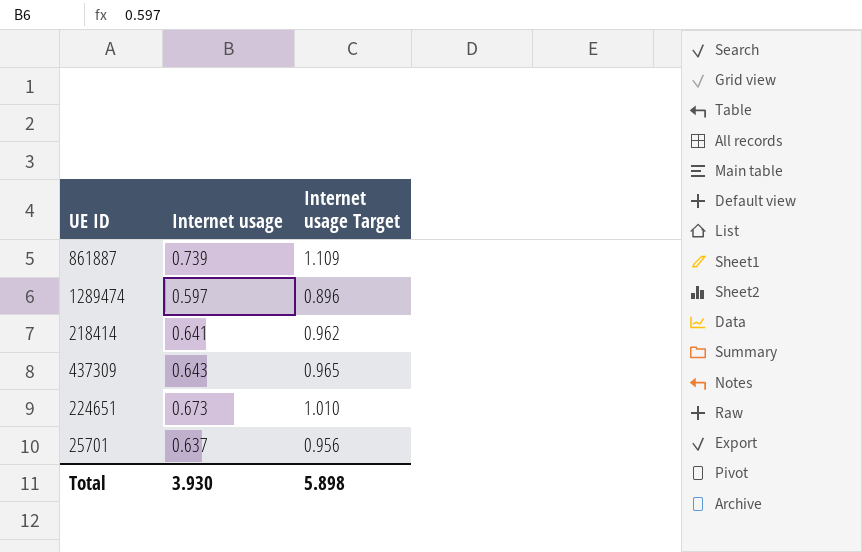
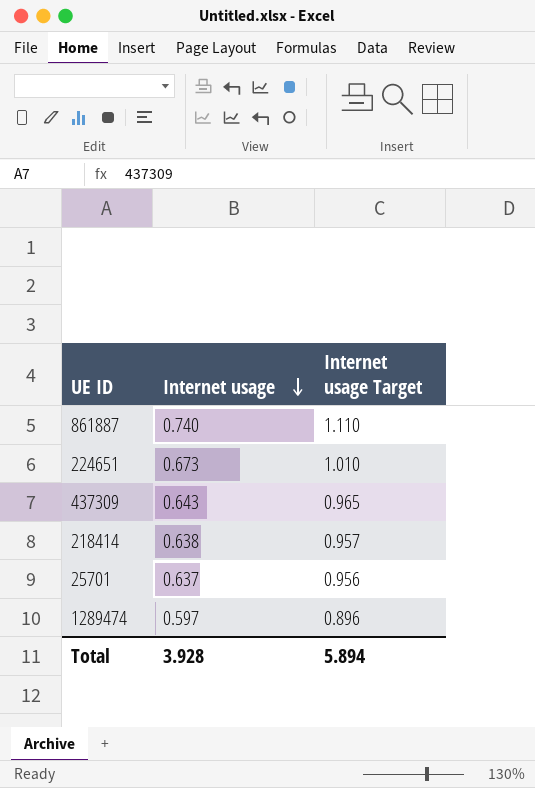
row order: none -> Internet usage descending
861887 | Internet usage: 0.739 -> 0.740
861887 | Internet usage Target: 1.109 -> 1.110
218414 | Internet usage: 0.641 -> 0.638
218414 | Internet usage Target: 0.962 -> 0.957
Total | Internet usage: 3.930 -> 3.928
Total | Internet usage Target: 5.898 -> 5.894

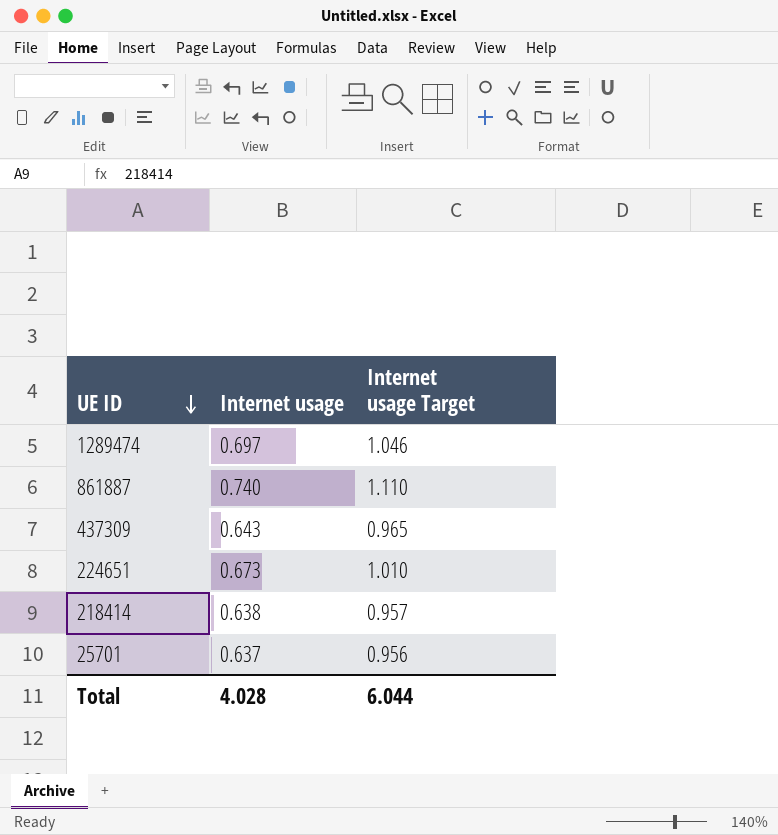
row order: Internet usage descending -> UE ID descending
1289474 | Internet usage: 0.597 -> 0.697
1289474 | Internet usage Target: 0.896 -> 1.046
Total | Internet usage: 3.928 -> 4.028
Total | Internet usage Target: 5.894 -> 6.044

